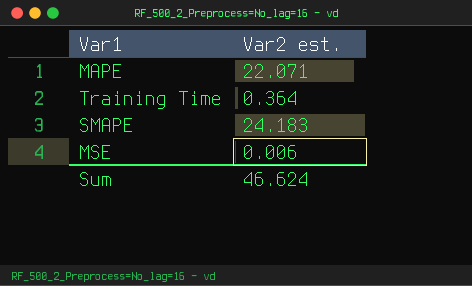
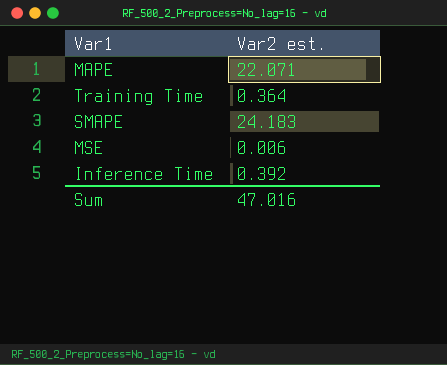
row Inference Time: none -> 0.392
Sum | Var2 est.: 46.624 -> 47.016

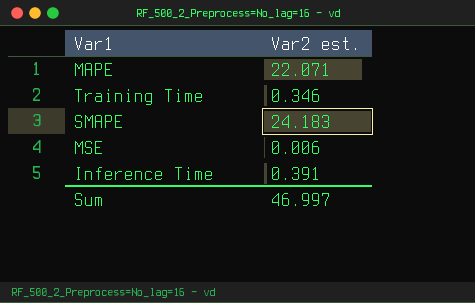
Training Time | Var2 est.: 0.364 -> 0.346
Inference Time | Var2 est.: 0.392 -> 0.391
Sum | Var2 est.: 47.016 -> 46.997

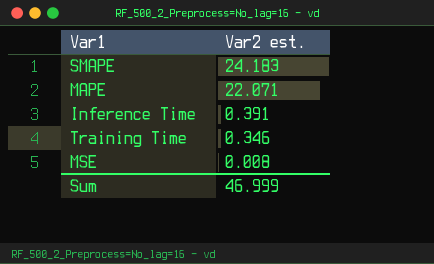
row order: none -> Var2 est. descending
MSE | Var2 est.: 0.006 -> 0.008
Sum | Var2 est.: 46.997 -> 46.999

